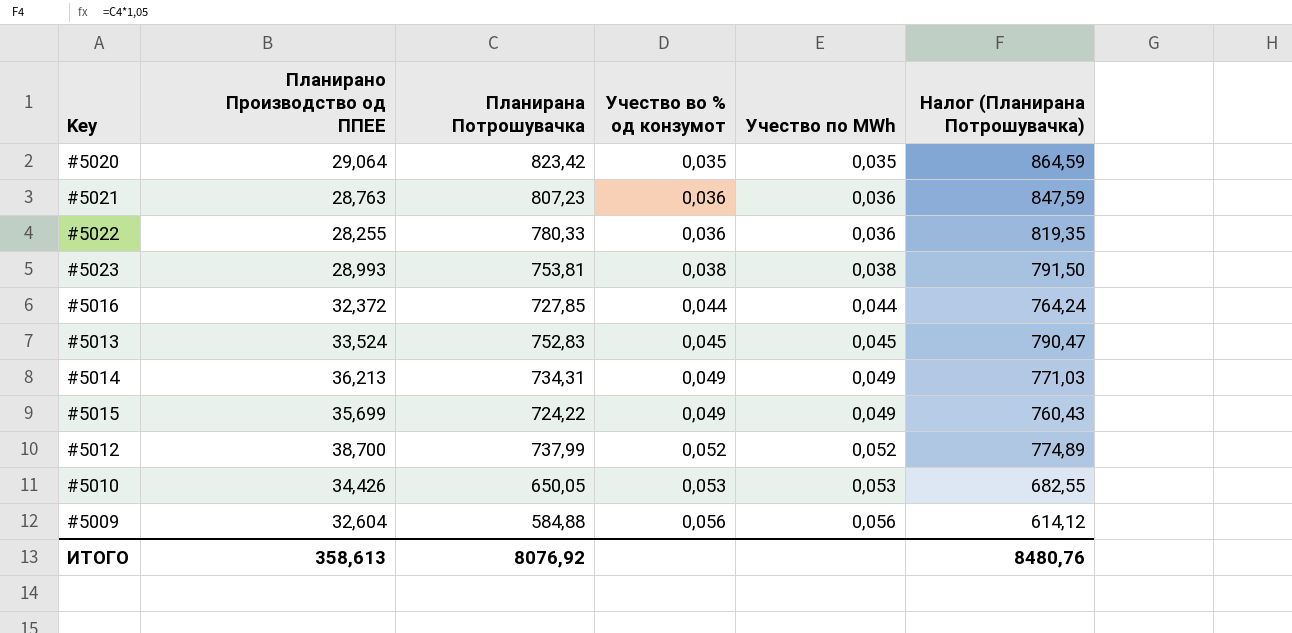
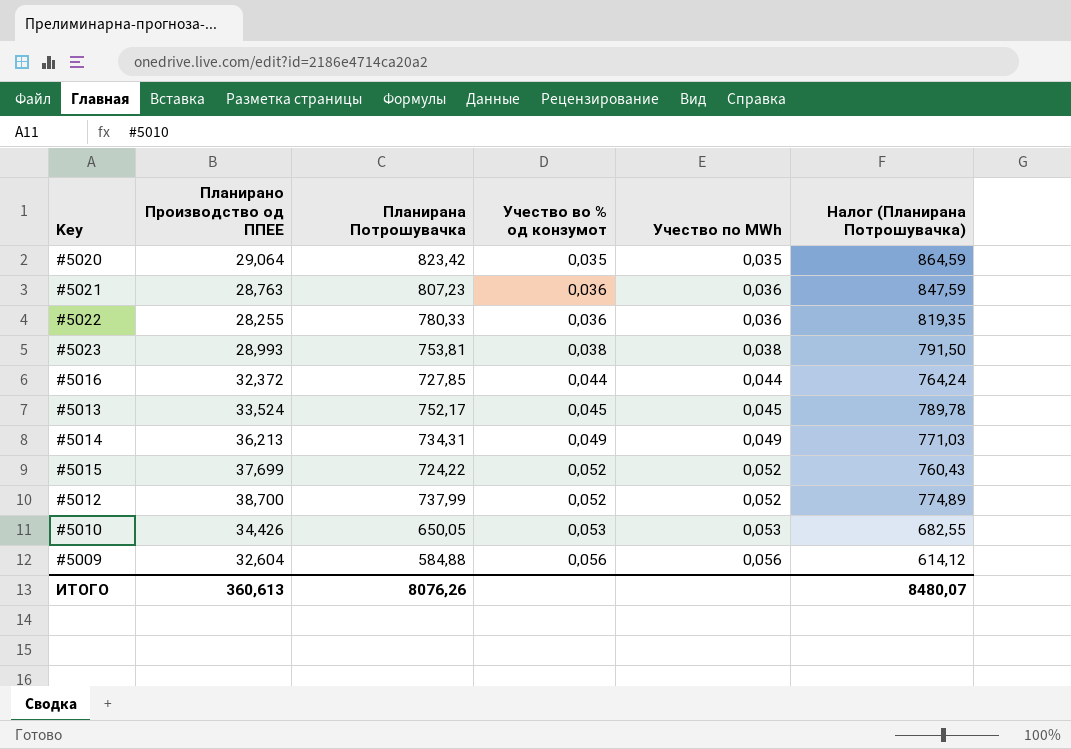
#5013 | Планирана Потрошувачка: 752,83 -> 752,17
#5013 | Налог (Планирана Потрошувачка): 790,47 -> 789,78
#5015 | Планирано Производство од ППЕЕ: 35,699 -> 37,699
#5015 | Учество во % од конзумот: 0,049 -> 0,052
#5015 | Учество по MWh: 0,049 -> 0,052
ИТОГО | Планирано Производство од ППЕЕ: 358,613 -> 360,613
ИТОГО | Планирана Потрошувачка: 8076,92 -> 8076,26
ИТОГО | Налог (Планирана Потрошувачка): 8480,76 -> 8480,07

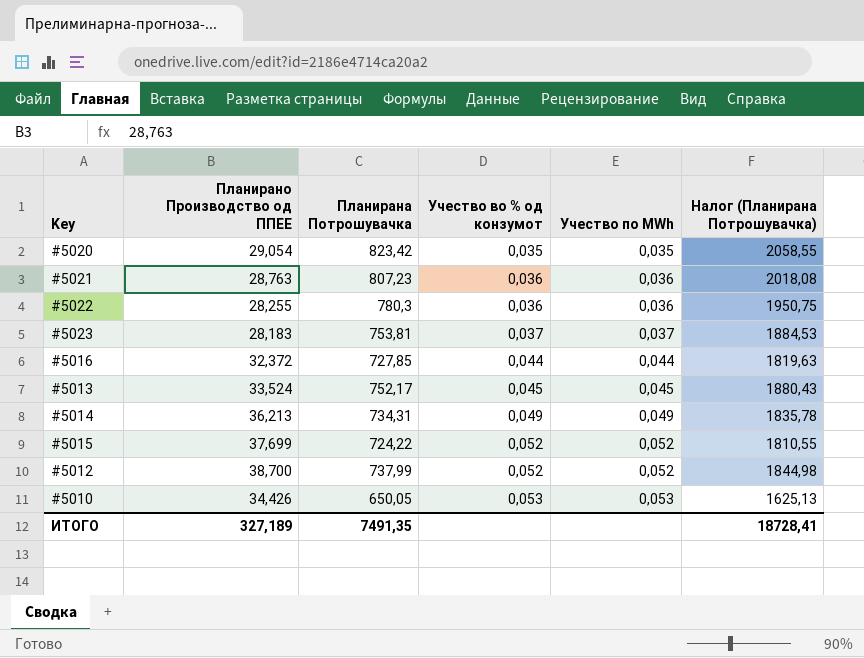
column Налог (Планирана Потрошувачка) | formula: [Планирана Потрошувачка] * 1,05 -> [Планирана Потрошувачка] * 2,5
row #5009: 32,604 | 584,88 | 0,056 | 0,056 | 614,12 -> none
#5020 | Планирано Производство од ППЕЕ: 29,064 -> 29,054
#5022 | Планирана Потрошувачка: 780,33 -> 780,3
#5023 | Планирано Производство од ППЕЕ: 28,993 -> 28,183
#5023 | Учество во % од конзумот: 0,038 -> 0,037
#5023 | Учество по MWh: 0,038 -> 0,037
ИТОГО | Планирано Производство од ППЕЕ: 360,613 -> 327,189
ИТОГО | Планирана Потрошувачка: 8076,26 -> 7491,35
ИТОГО | Налог (Планирана Потрошувачка): 8480,07 -> 18728,41

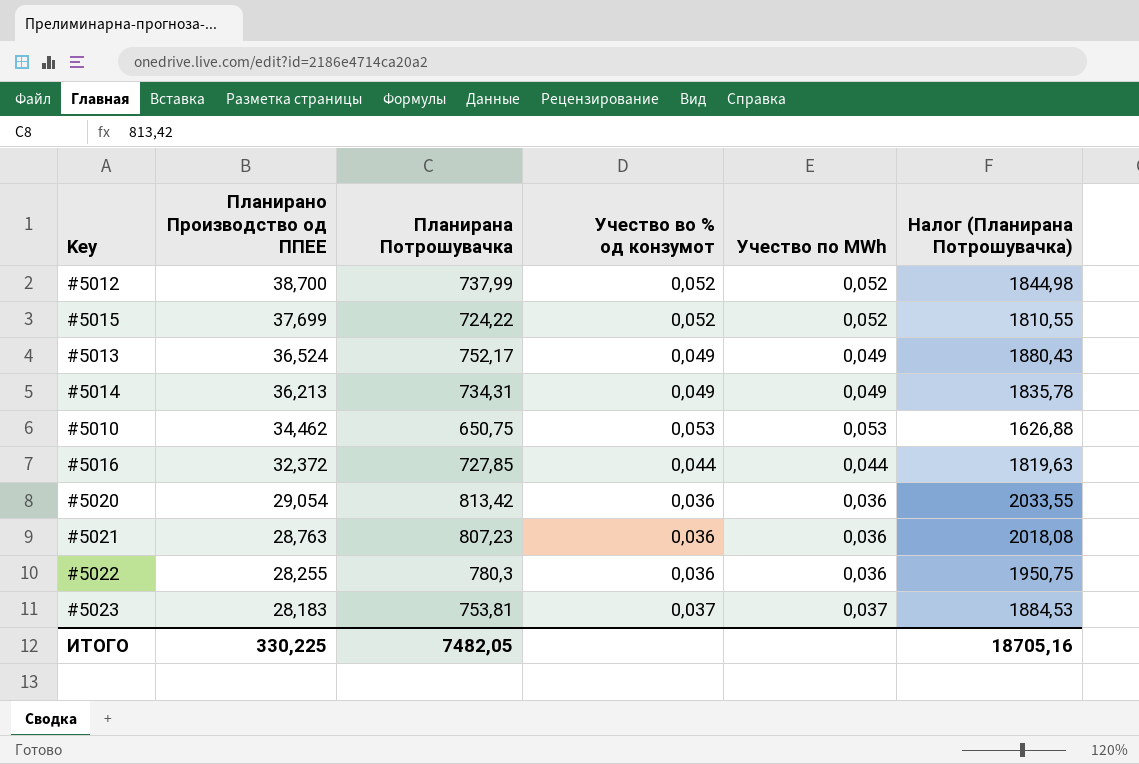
row order: Учество во % од конзумот ascending -> Планирано Производство од ППЕЕ descending
#5013 | Планирано Производство од ППЕЕ: 33,524 -> 36,524
#5013 | Учество во % од конзумот: 0,045 -> 0,049
#5013 | Учество по MWh: 0,045 -> 0,049
#5010 | Планирано Производство од ППЕЕ: 34,426 -> 34,462
#5010 | Планирана Потрошувачка: 650,05 -> 650,75
#5010 | Налог (Планирана Потрошувачка): 1625,13 -> 1626,88
#5020 | Планирана Потрошувачка: 823,42 -> 813,42
#5020 | Учество во % од конзумот: 0,035 -> 0,036
#5020 | Учество по MWh: 0,035 -> 0,036
#5020 | Налог (Планирана Потрошувачка): 2058,55 -> 2033,55
ИТОГО | Планирано Производство од ППЕЕ: 327,189 -> 330,225
ИТОГО | Планирана Потрошувачка: 7491,35 -> 7482,05
ИТОГО | Налог (Планирана Потрошувачка): 18728,41 -> 18705,16

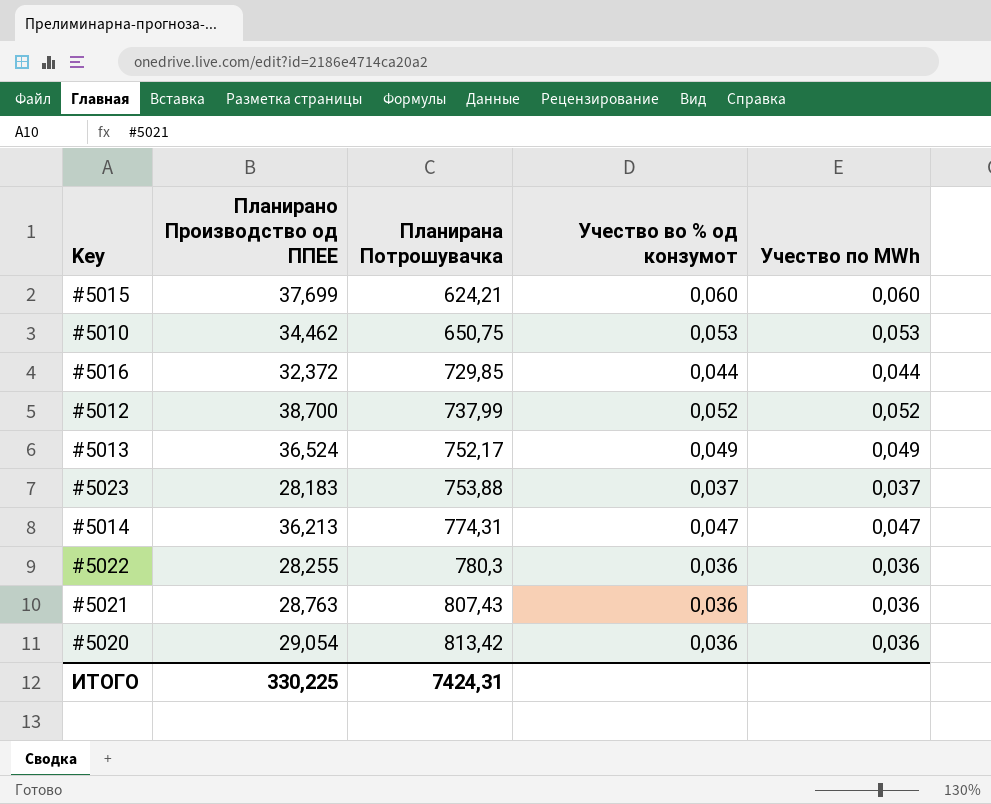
row order: Планирано Производство од ППЕЕ descending -> Планирана Потрошувачка ascending
column Налог (Планирана Потрошувачка) | formula: [Планирана Потрошувачка] * 2,5 -> none
#5015 | Планирана Потрошувачка: 724,22 -> 624,21
#5015 | Учество во % од конзумот: 0,052 -> 0,060
#5015 | Учество по MWh: 0,052 -> 0,060
#5016 | Планирана Потрошувачка: 727,85 -> 729,85
#5023 | Планирана Потрошувачка: 753,81 -> 753,88
#5014 | Планирана Потрошувачка: 734,31 -> 774,31
#5014 | Учество во % од конзумот: 0,049 -> 0,047
#5014 | Учество по MWh: 0,049 -> 0,047
#5021 | Планирана Потрошувачка: 807,23 -> 807,43
ИТОГО | Планирана Потрошувачка: 7482,05 -> 7424,31

